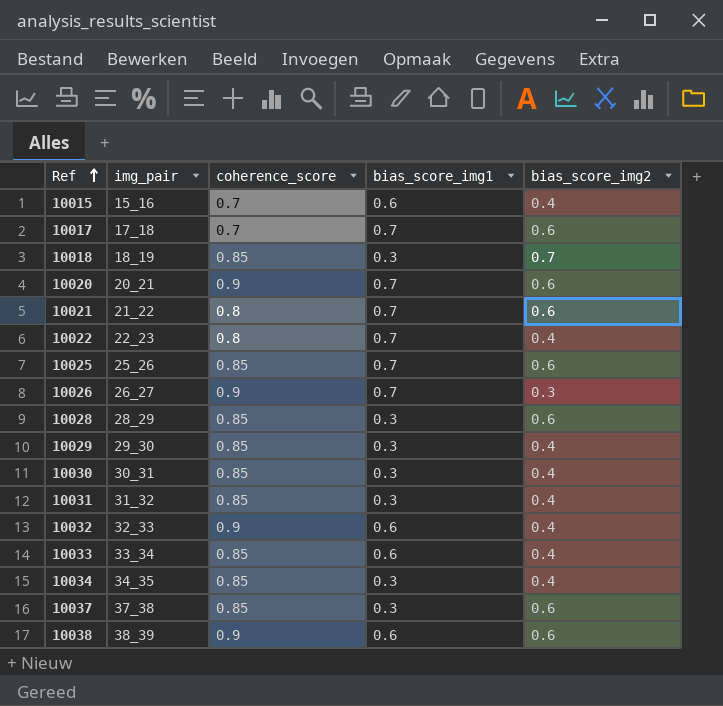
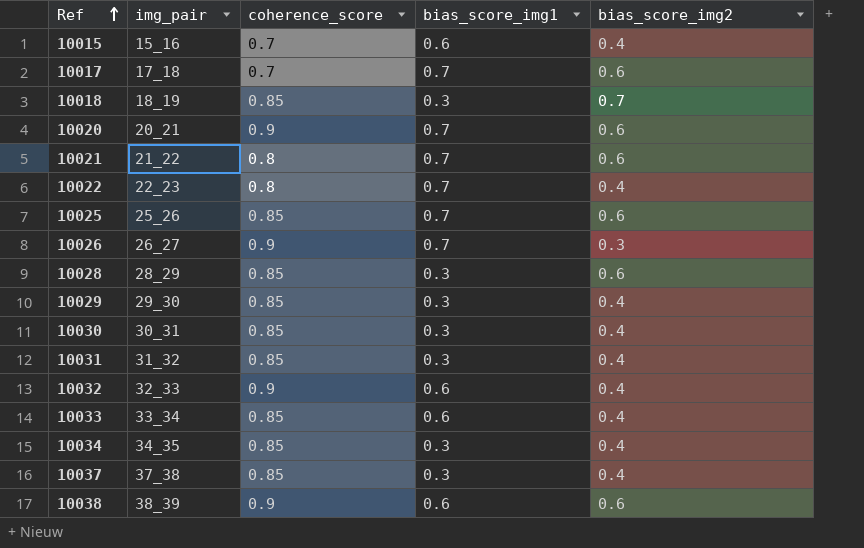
10037 | bias_score_img2: 0.6 -> 0.4

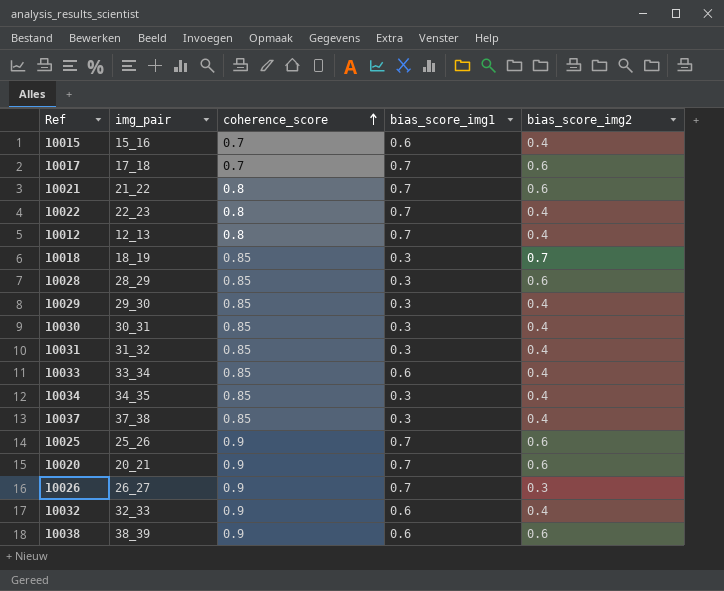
row order: Ref ascending -> coherence_score ascending
row 10012: none -> 12_13 | 0.8 | 0.7 | 0.4
10025 | coherence_score: 0.85 -> 0.9

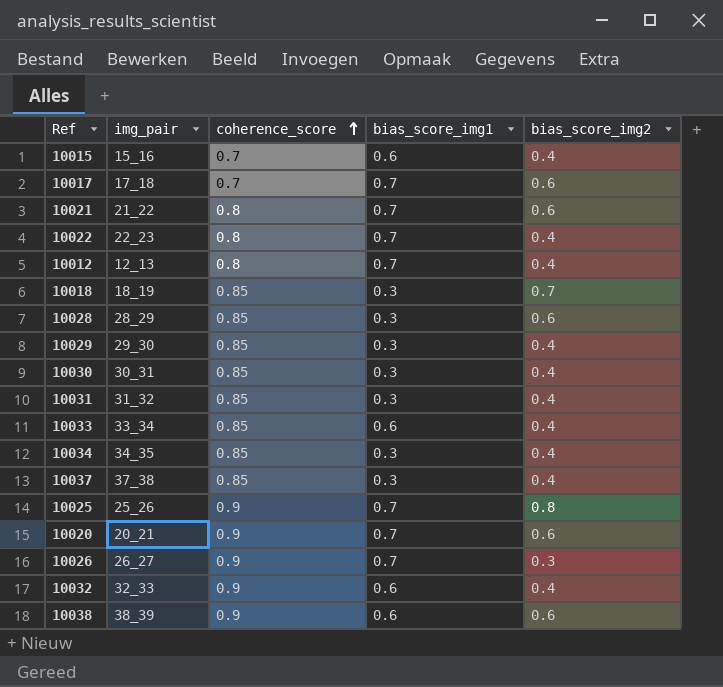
10025 | bias_score_img2: 0.6 -> 0.8

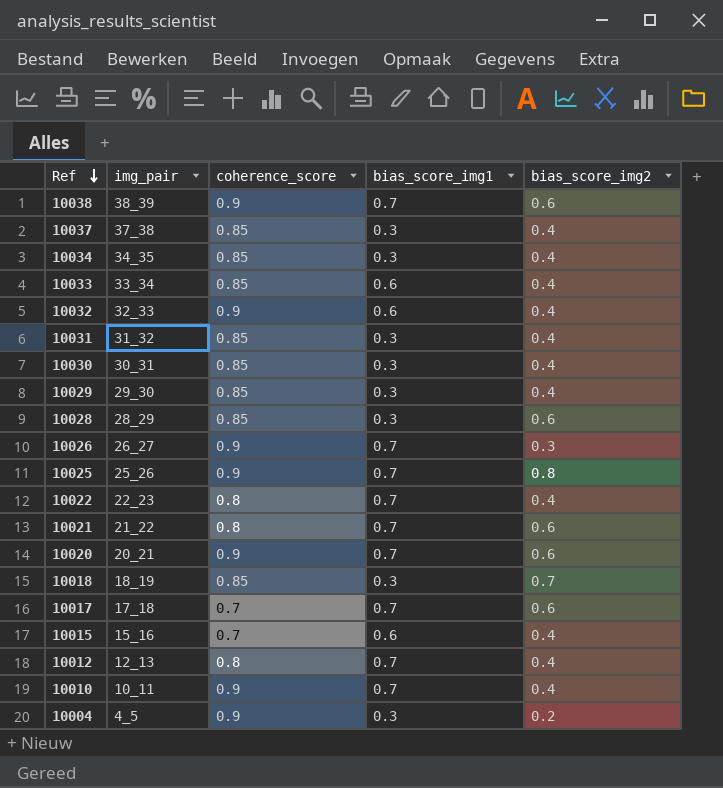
row order: coherence_score ascending -> Ref descending
10038 | bias_score_img1: 0.6 -> 0.7
row 10010: none -> 10_11 | 0.9 | 0.7 | 0.4
row 10004: none -> 4_5 | 0.9 | 0.3 | 0.2

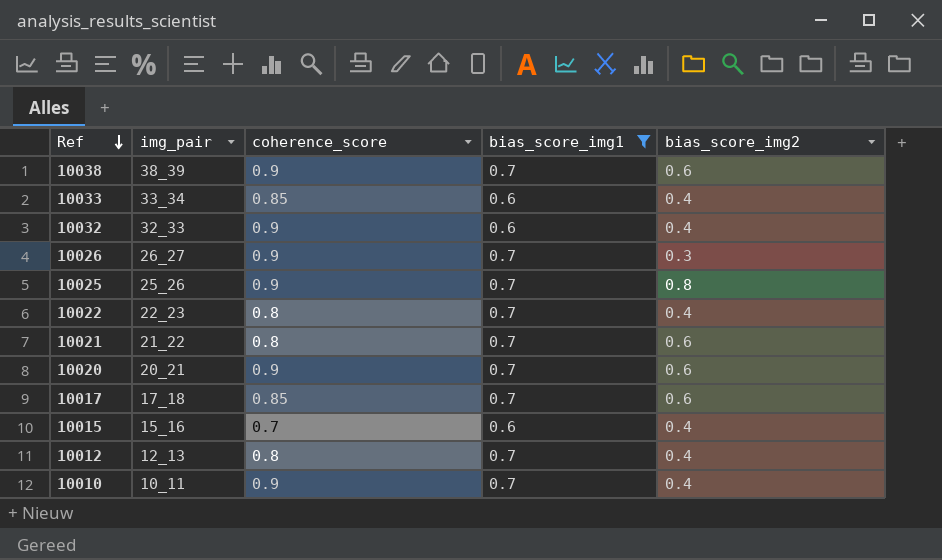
filter: none -> bias_score_img1 != 0.3
10017 | coherence_score: 0.7 -> 0.85

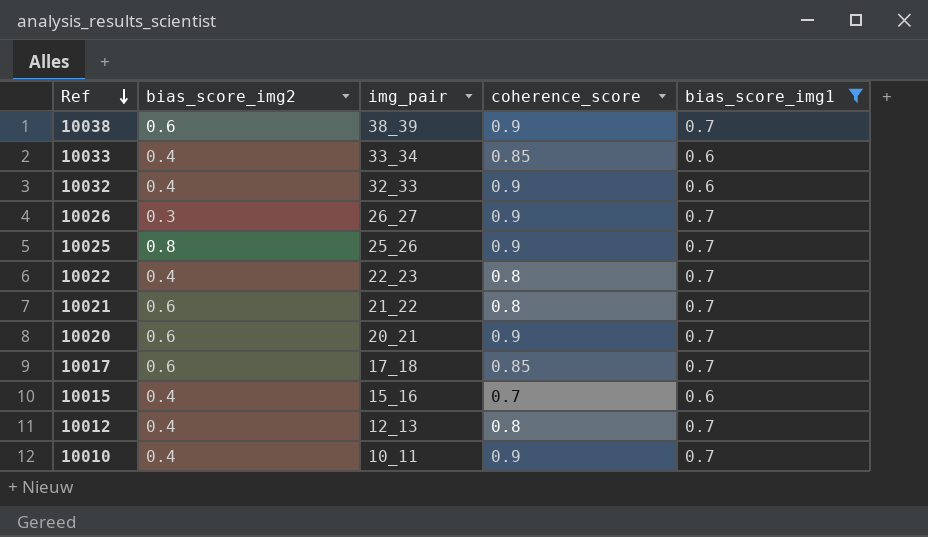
column bias_score_img2 | position: 5 -> 2

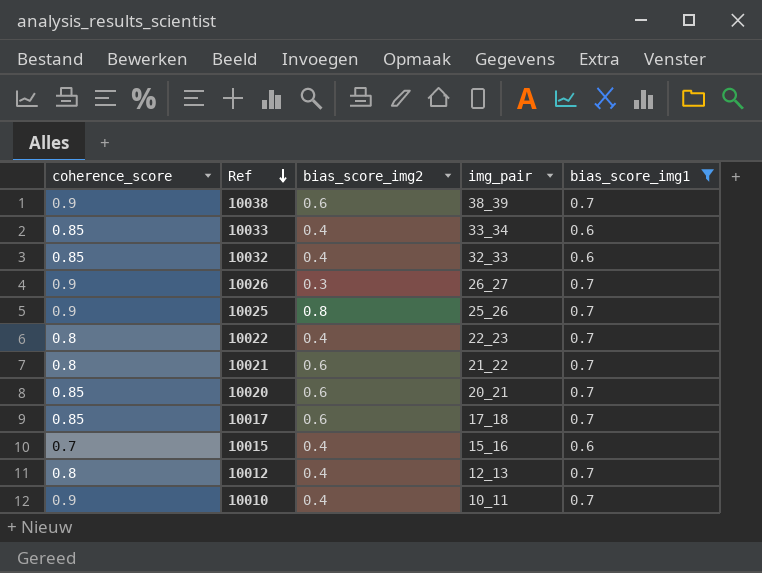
column coherence_score | position: 4 -> 1
10032 | coherence_score: 0.9 -> 0.85
10020 | coherence_score: 0.9 -> 0.85

